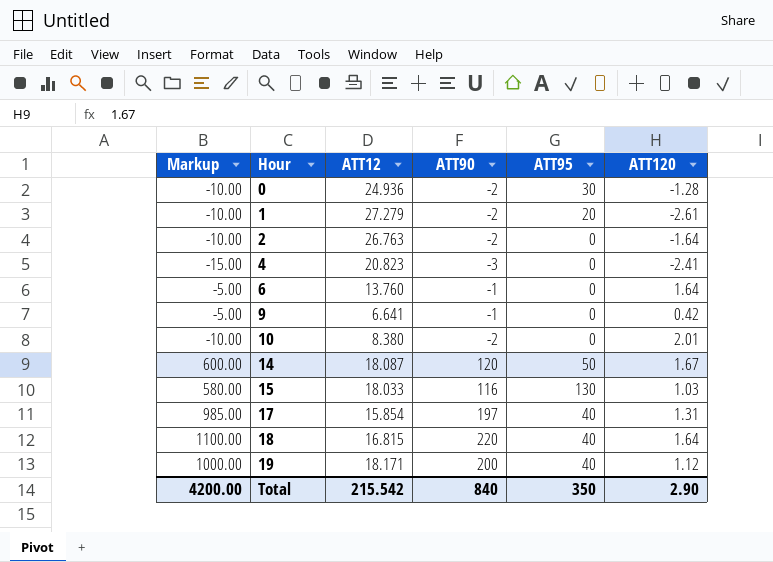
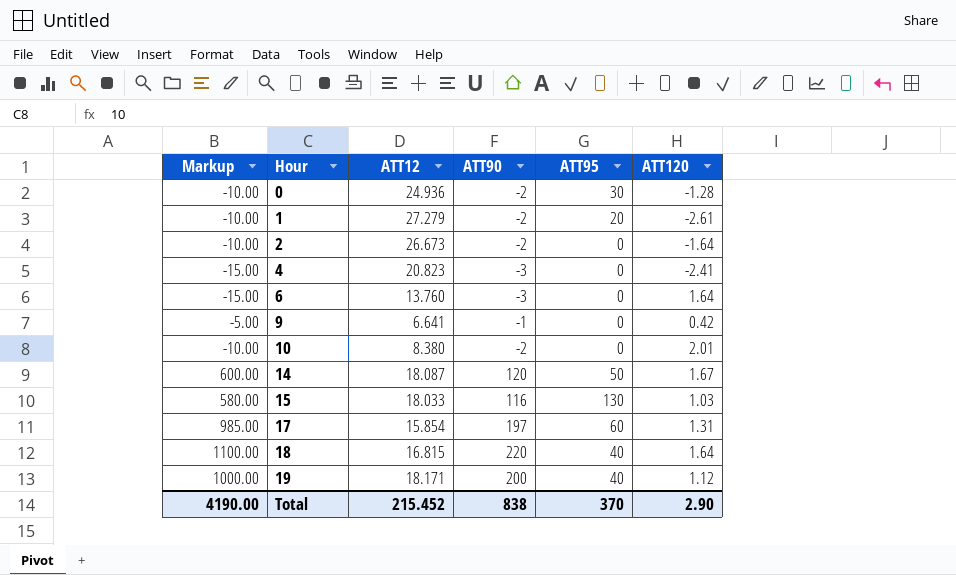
2 | ATT12: 26.763 -> 26.673
6 | Markup: -5.00 -> -15.00
6 | ATT90: -1 -> -3
17 | ATT95: 40 -> 60
Total | Markup: 4200.00 -> 4190.00
Total | ATT12: 215.542 -> 215.452
Total | ATT90: 840 -> 838
Total | ATT95: 350 -> 370

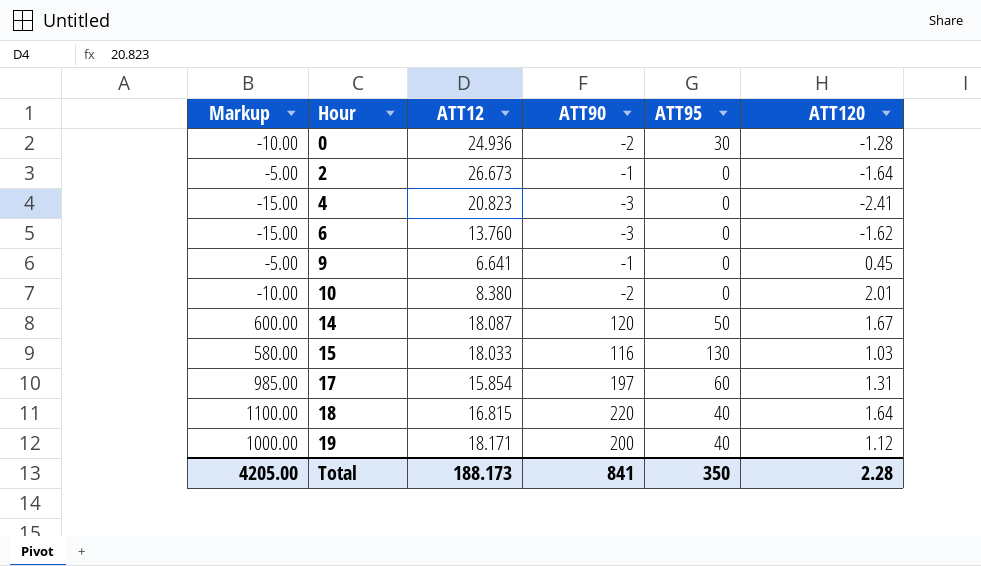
row 1: -10.00 | 27.279 | -2 | 20 | -2.61 -> none
2 | Markup: -10.00 -> -5.00
2 | ATT90: -2 -> -1
6 | ATT120: 1.64 -> -1.62
9 | ATT120: 0.42 -> 0.45
Total | Markup: 4190.00 -> 4205.00
Total | ATT12: 215.452 -> 188.173
Total | ATT90: 838 -> 841
Total | ATT95: 370 -> 350
Total | ATT120: 2.90 -> 2.28

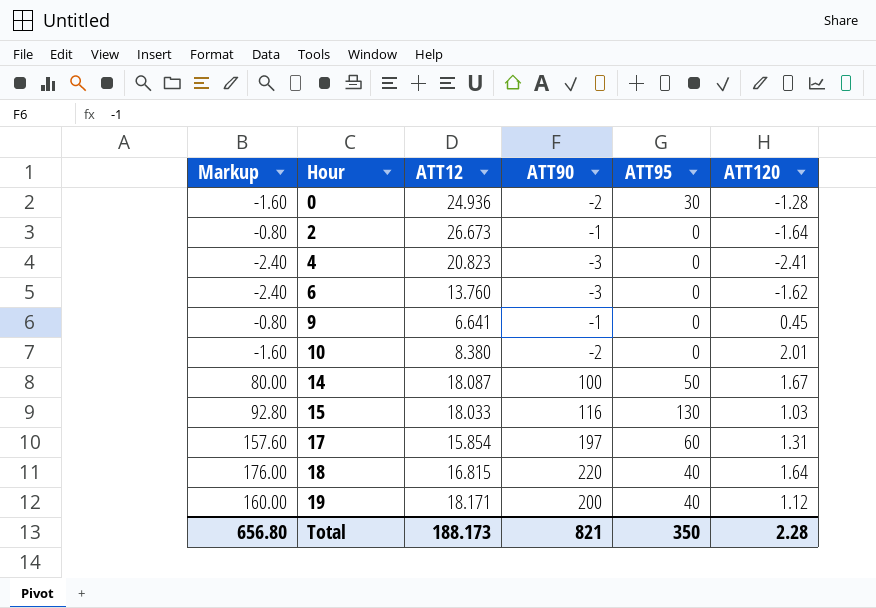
column Markup | formula: [ATT90] * 5 -> [ATT90] * 0.8
14 | ATT90: 120 -> 100
Total | Markup: 4205.00 -> 656.80
Total | ATT90: 841 -> 821

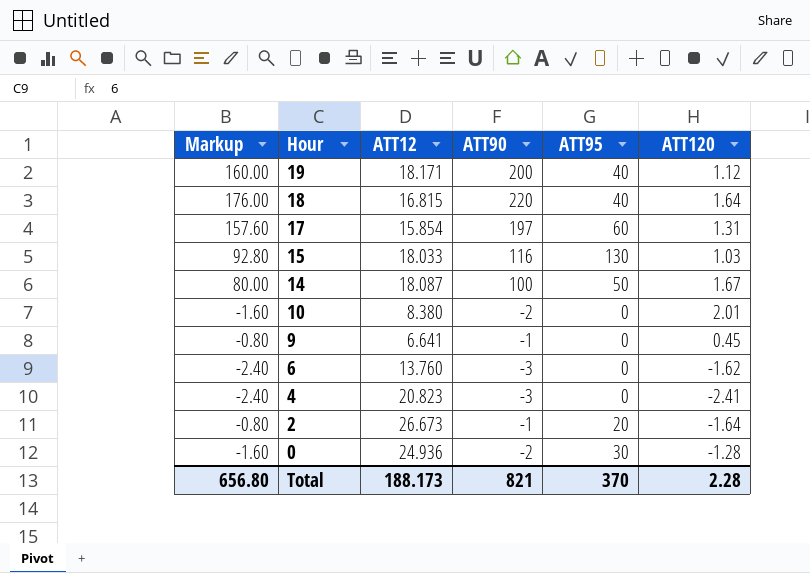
row order: Hour ascending -> Hour descending
2 | ATT95: 0 -> 20
Total | ATT95: 350 -> 370

